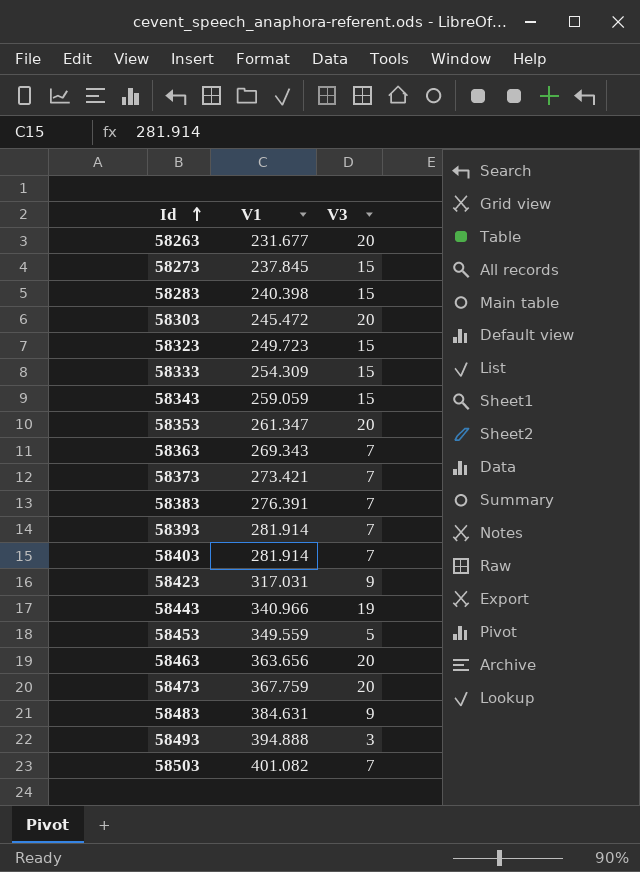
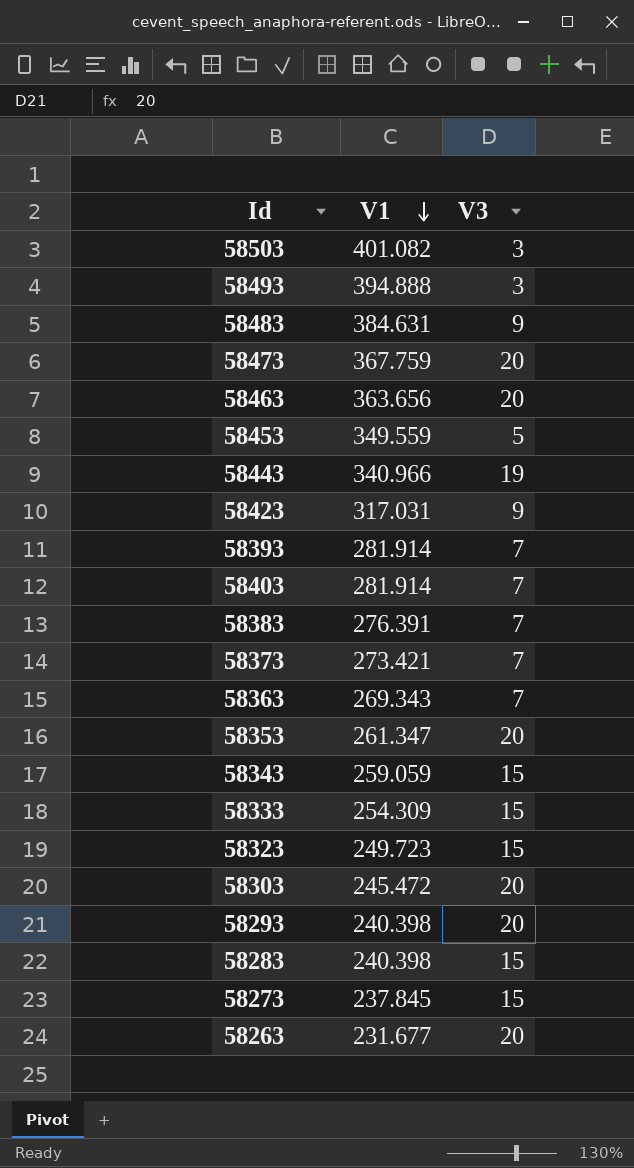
row order: Id ascending -> V1 descending
58503 | V3: 7 -> 3
row 58293: none -> 240.398 | 20

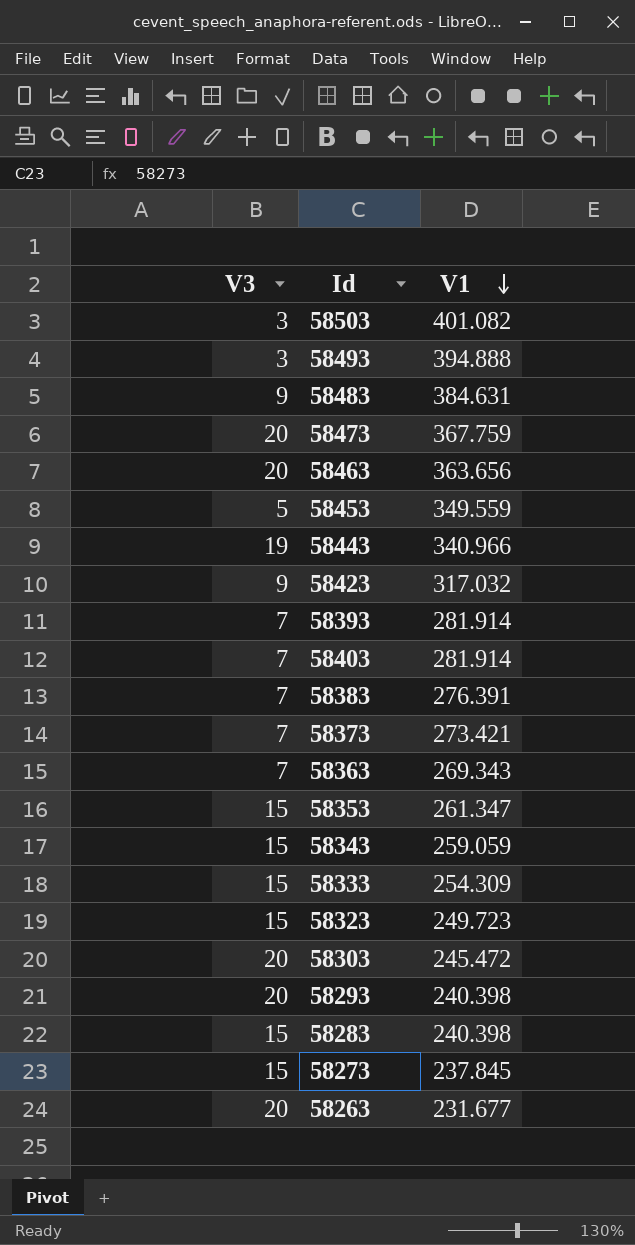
column V3 | position: 3 -> 1
58423 | V1: 317.031 -> 317.032
58353 | V3: 20 -> 15

